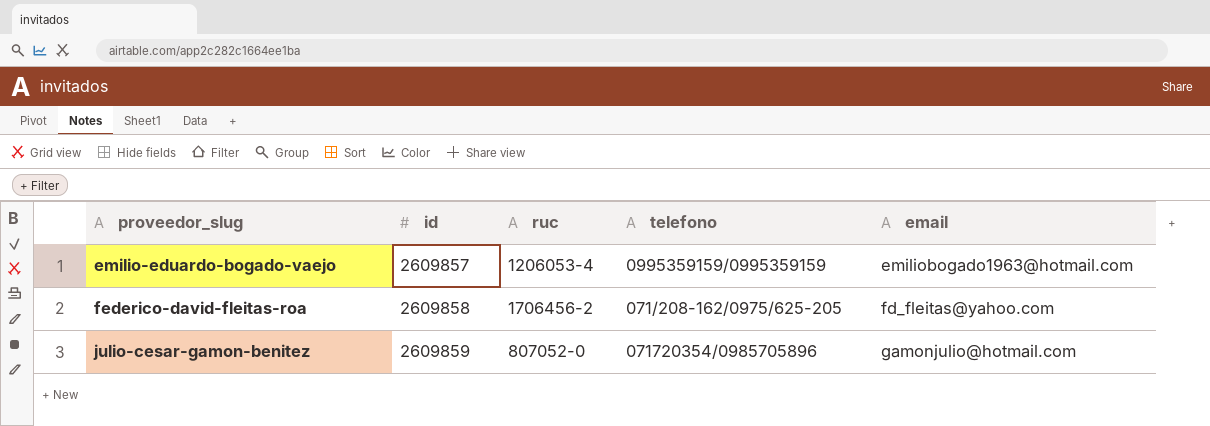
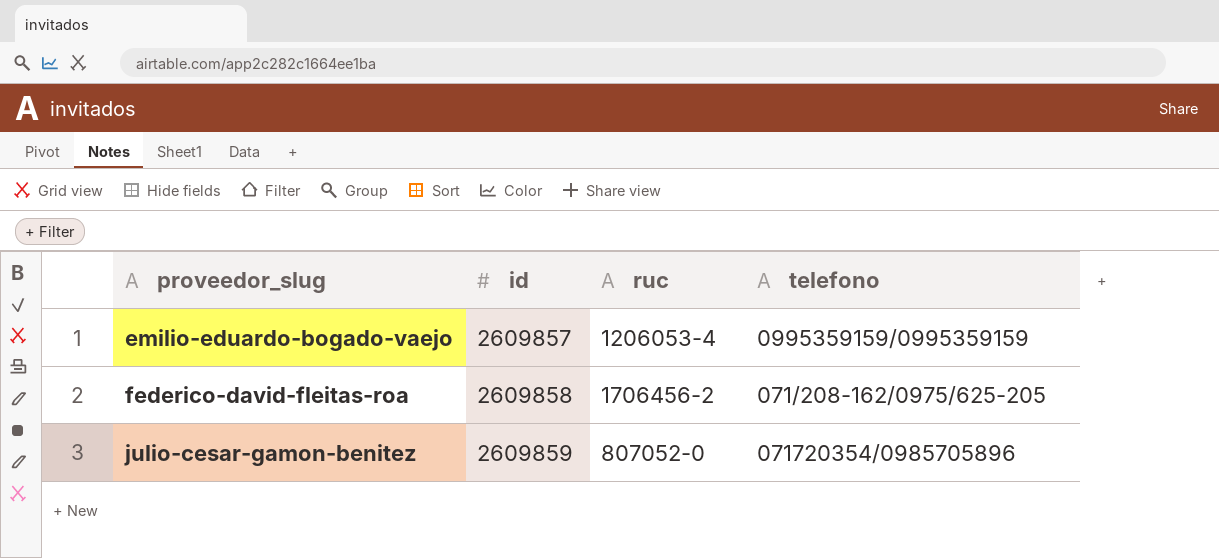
column email | position: 5 -> none

